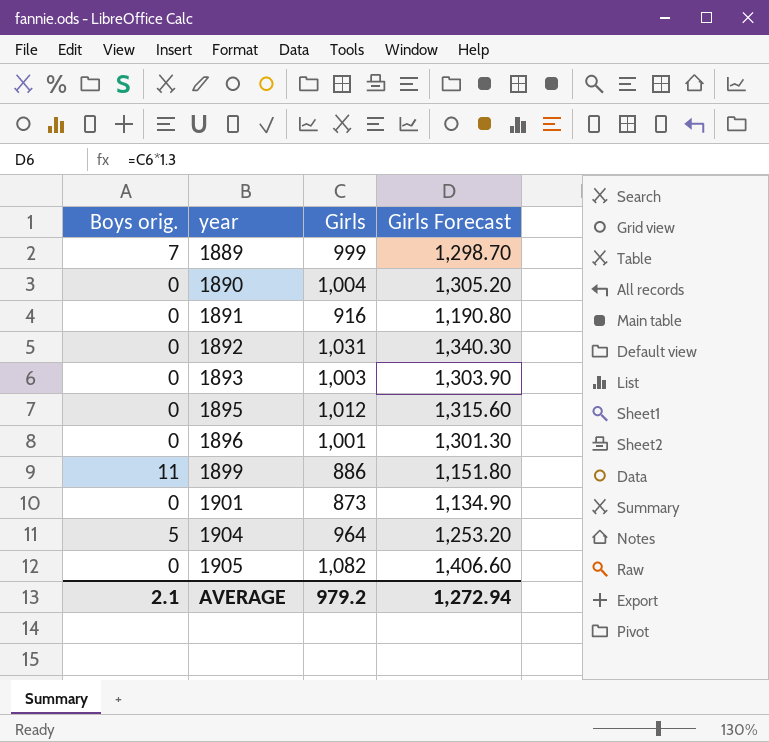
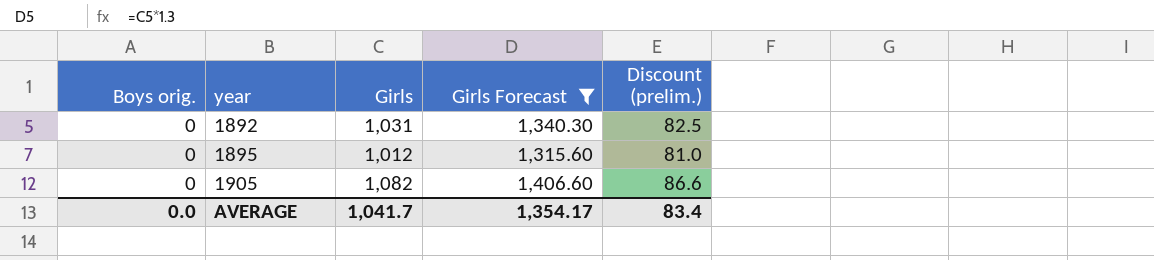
filter: none -> Girls Forecast >= 1,315.60
column Discount (prelim.) | formula: none -> [Girls] * 0.08
AVERAGE | Boys orig.: 2.1 -> 0.0
AVERAGE | Girls: 979.2 -> 1,041.7
AVERAGE | Girls Forecast: 1,272.94 -> 1,354.17

